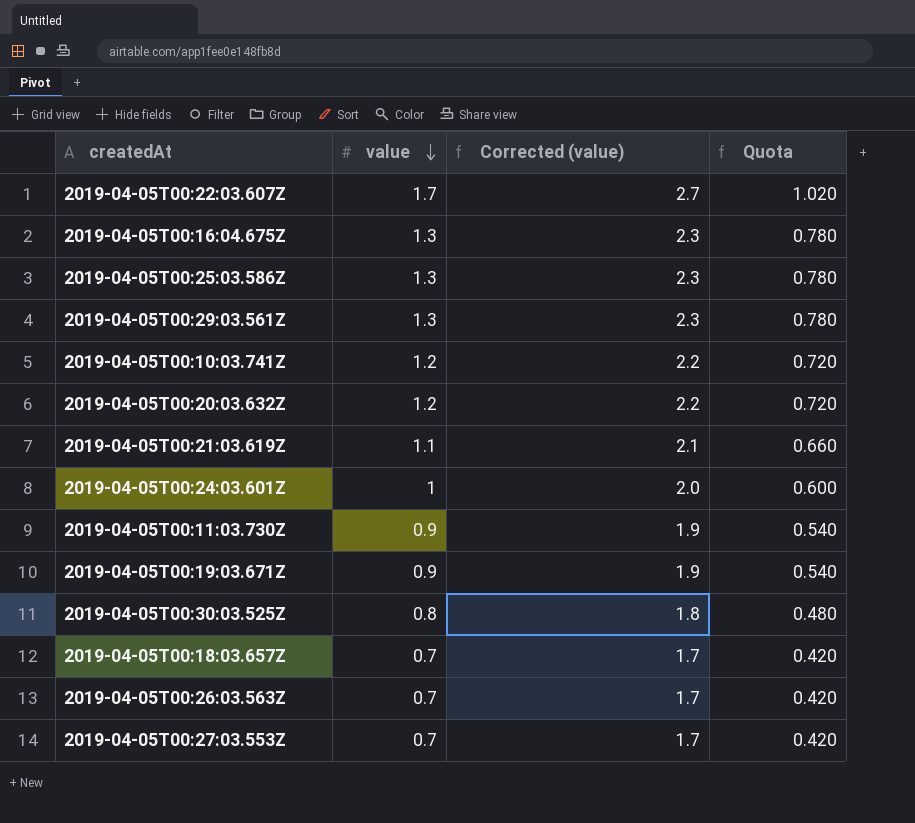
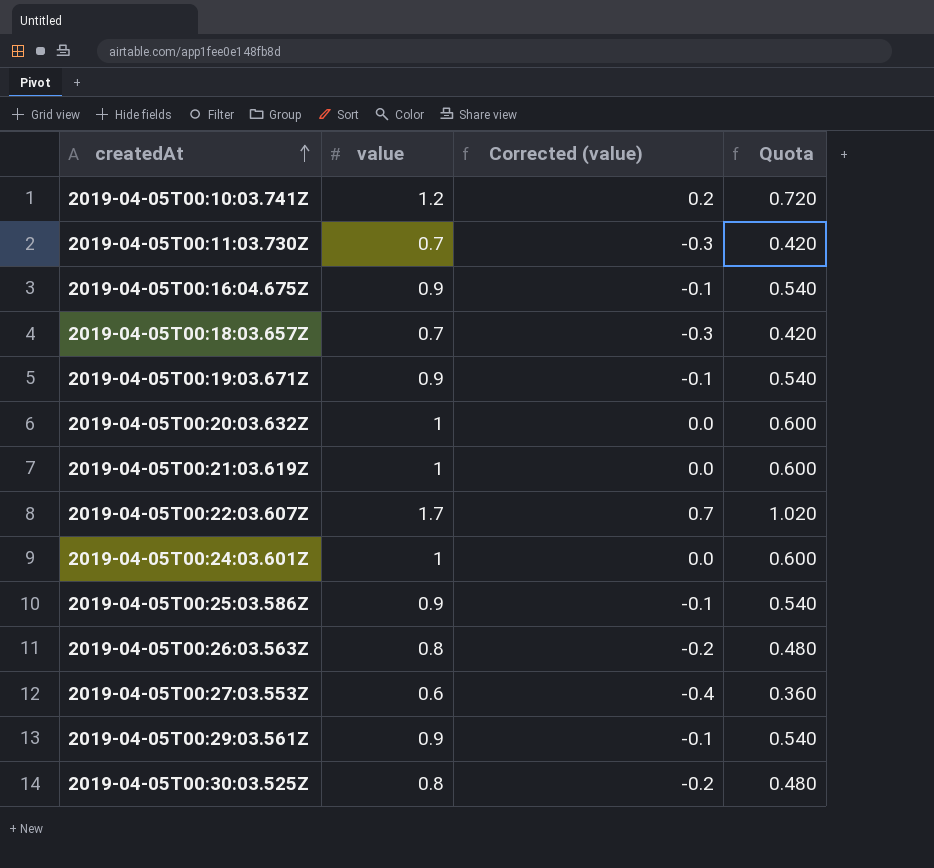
row order: value descending -> createdAt ascending
column Corrected (value) | formula: [value] + 1 -> [value] - 1
2019-04-05T00:11:03.730Z | value: 0.9 -> 0.7
2019-04-05T00:11:03.730Z | Quota: 0.540 -> 0.420
2019-04-05T00:16:04.675Z | value: 1.3 -> 0.9
2019-04-05T00:16:04.675Z | Quota: 0.780 -> 0.540
2019-04-05T00:20:03.632Z | value: 1.2 -> 1
2019-04-05T00:20:03.632Z | Quota: 0.720 -> 0.600
2019-04-05T00:21:03.619Z | value: 1.1 -> 1
2019-04-05T00:21:03.619Z | Quota: 0.660 -> 0.600
2019-04-05T00:25:03.586Z | value: 1.3 -> 0.9
2019-04-05T00:25:03.586Z | Quota: 0.780 -> 0.540
2019-04-05T00:26:03.563Z | value: 0.7 -> 0.8
2019-04-05T00:26:03.563Z | Quota: 0.420 -> 0.480
2019-04-05T00:27:03.553Z | value: 0.7 -> 0.6
2019-04-05T00:27:03.553Z | Quota: 0.420 -> 0.360
2019-04-05T00:29:03.561Z | value: 1.3 -> 0.9
2019-04-05T00:29:03.561Z | Quota: 0.780 -> 0.540

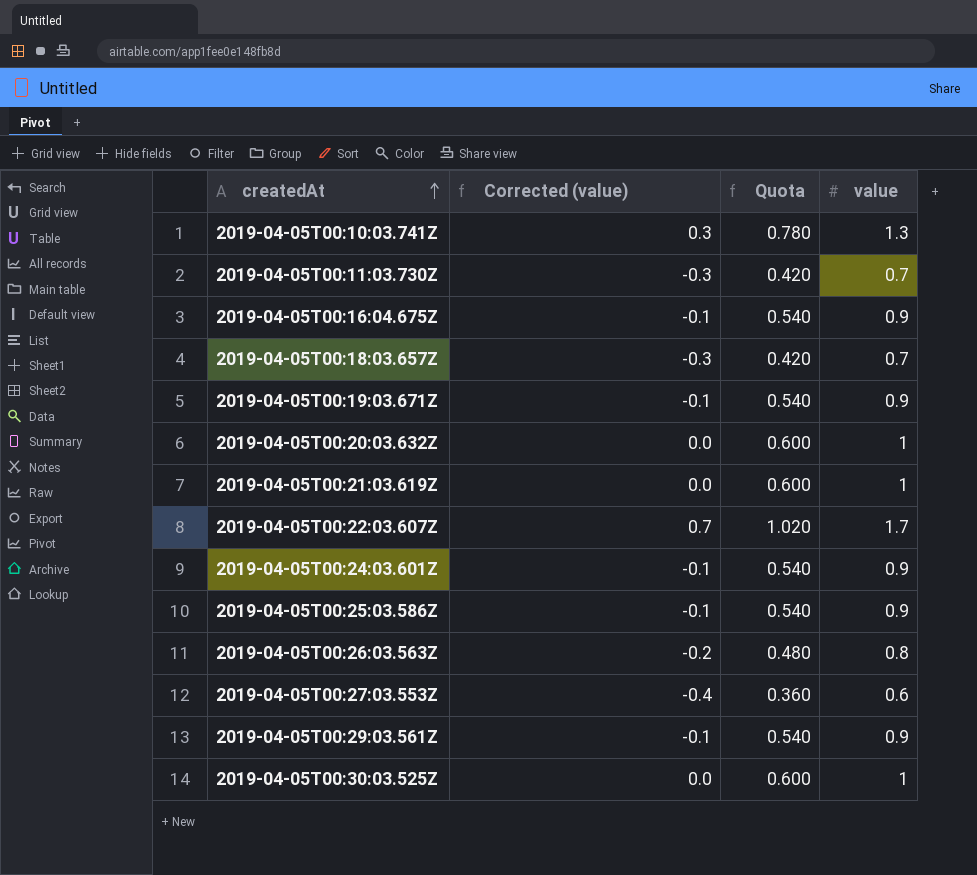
column value | position: 2 -> 4
2019-04-05T00:10:03.741Z | Corrected (value): 0.2 -> 0.3
2019-04-05T00:10:03.741Z | Quota: 0.720 -> 0.780
2019-04-05T00:10:03.741Z | value: 1.2 -> 1.3
2019-04-05T00:24:03.601Z | Corrected (value): 0.0 -> -0.1
2019-04-05T00:24:03.601Z | Quota: 0.600 -> 0.540
2019-04-05T00:24:03.601Z | value: 1 -> 0.9
2019-04-05T00:30:03.525Z | Corrected (value): -0.2 -> 0.0
2019-04-05T00:30:03.525Z | Quota: 0.480 -> 0.600
2019-04-05T00:30:03.525Z | value: 0.8 -> 1

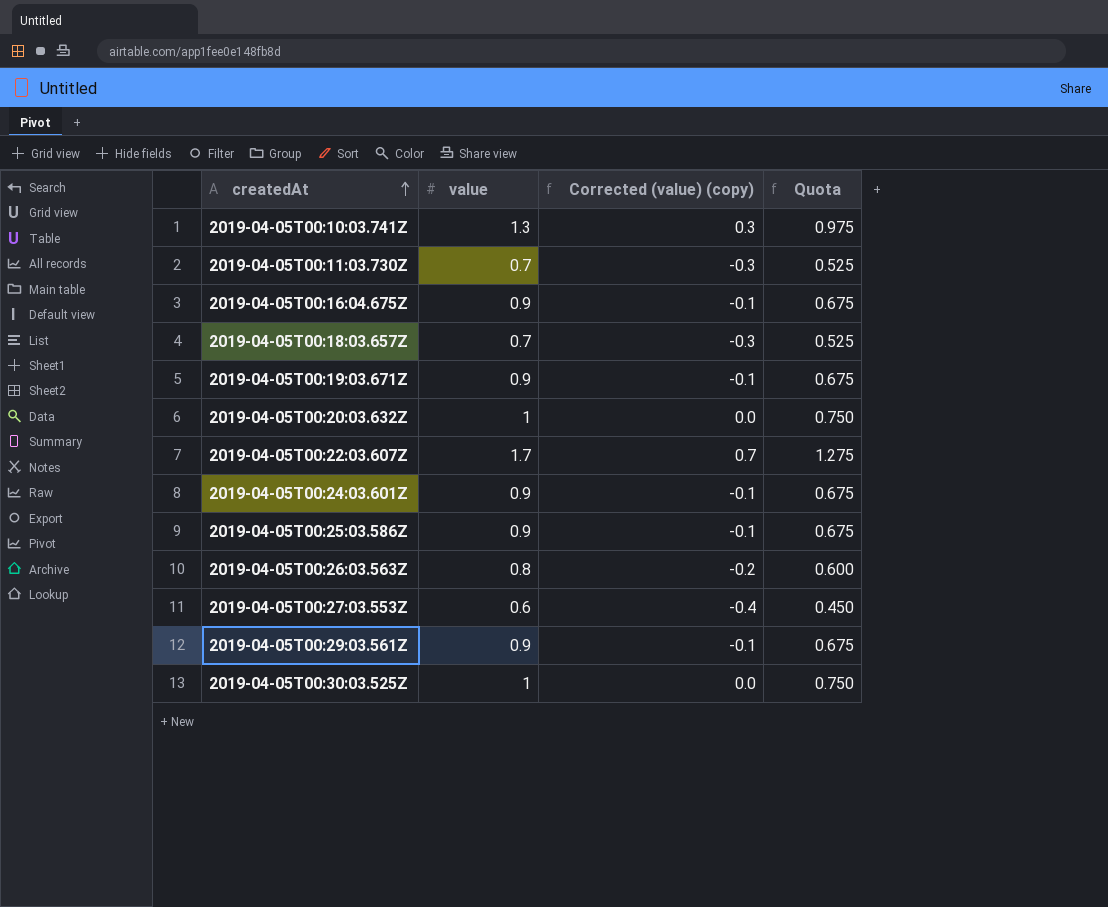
column value | position: 4 -> 2
column name: Corrected (value) -> Corrected (value) (copy)
column Quota | formula: [value] * 0.6 -> [value] * 0.75
row 2019-04-05T00:21:03.619Z: 0.0 | 0.600 | 1 -> none

